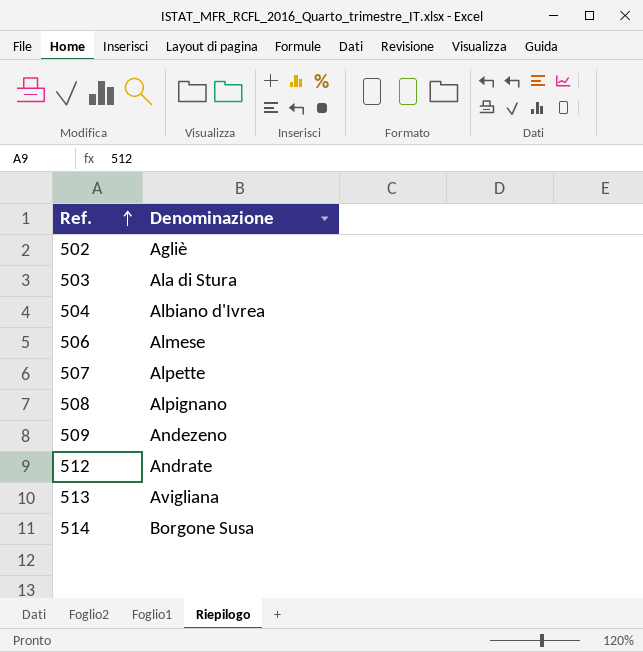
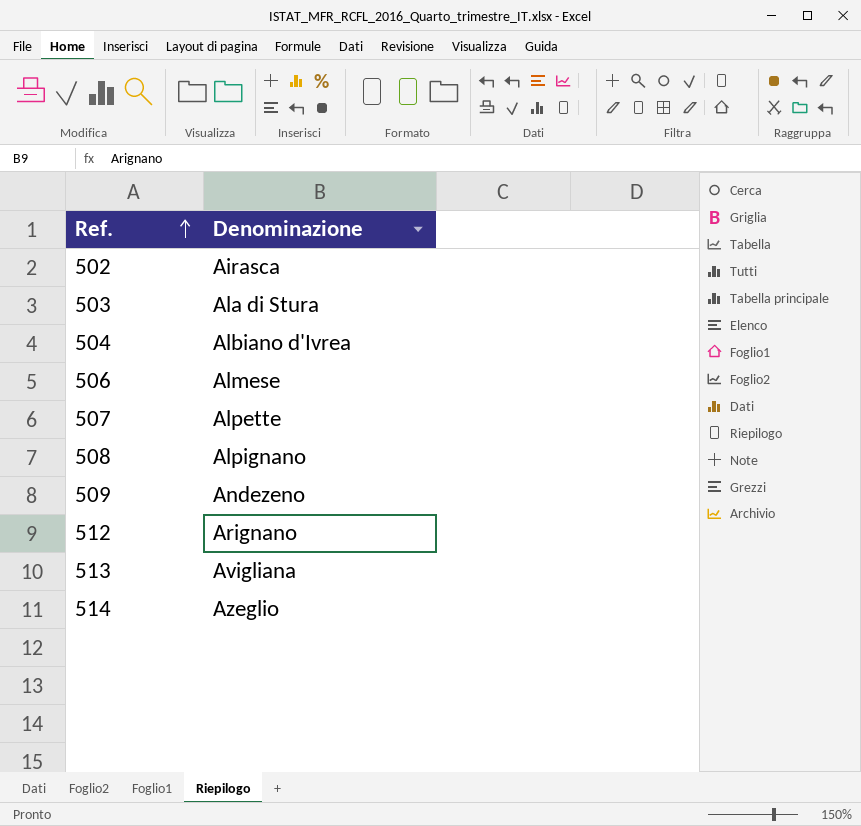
502 | Denominazione: Agliè -> Airasca
512 | Denominazione: Andrate -> Arignano
514 | Denominazione: Borgone Susa -> Azeglio

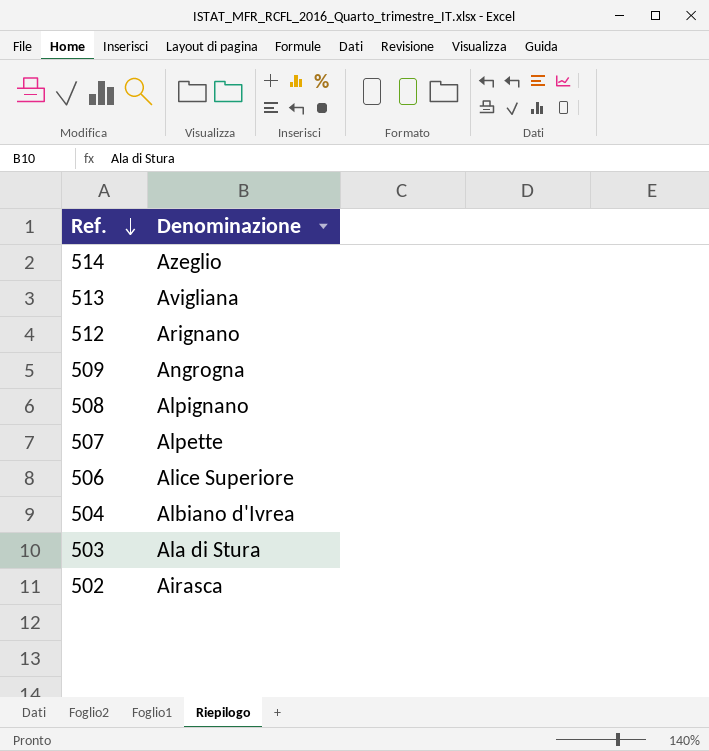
row order: Ref. ascending -> Ref. descending
509 | Denominazione: Andezeno -> Angrogna
506 | Denominazione: Almese -> Alice Superiore

